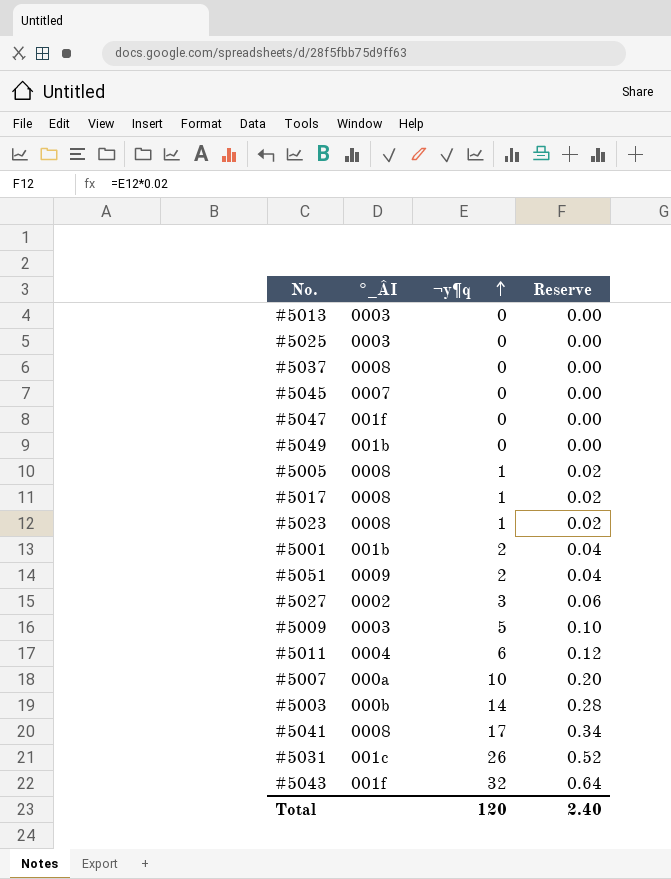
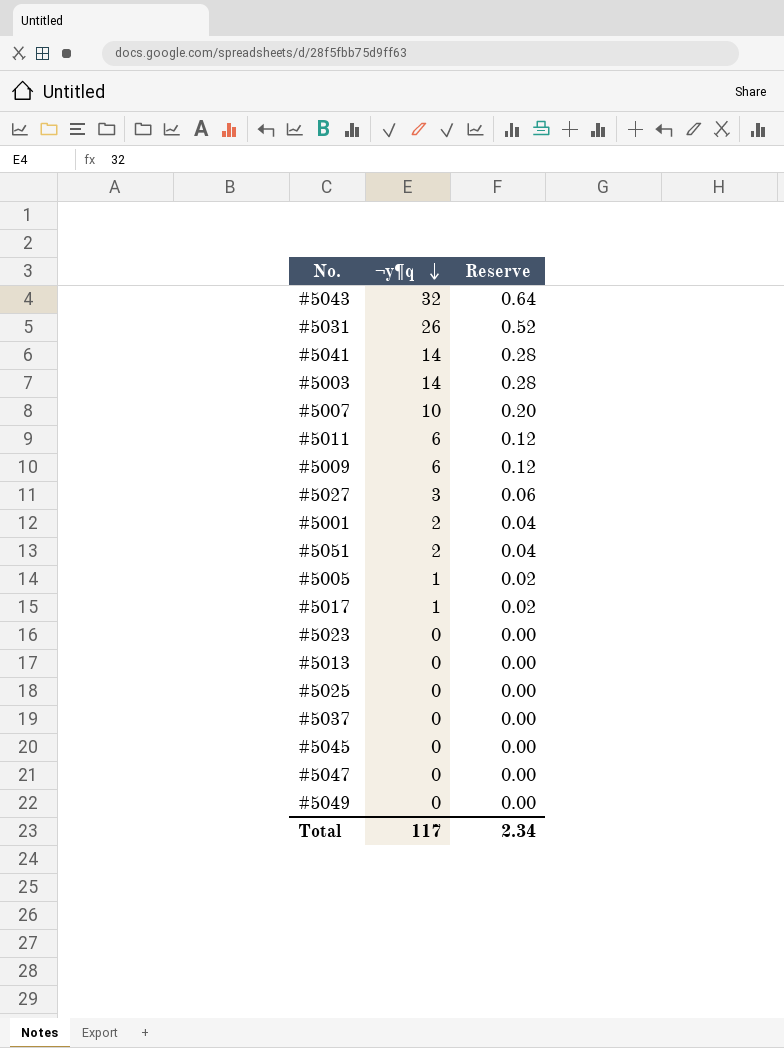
row order: ¬y¶q ascending -> ¬y¶q descending
column °_ÂI | position: 2 -> none
#5041 | ¬y¶q: 17 -> 14
#5041 | Reserve: 0.34 -> 0.28
#5009 | ¬y¶q: 5 -> 6
#5009 | Reserve: 0.10 -> 0.12
#5023 | ¬y¶q: 1 -> 0
#5023 | Reserve: 0.02 -> 0.00
Total | ¬y¶q: 120 -> 117
Total | Reserve: 2.40 -> 2.34

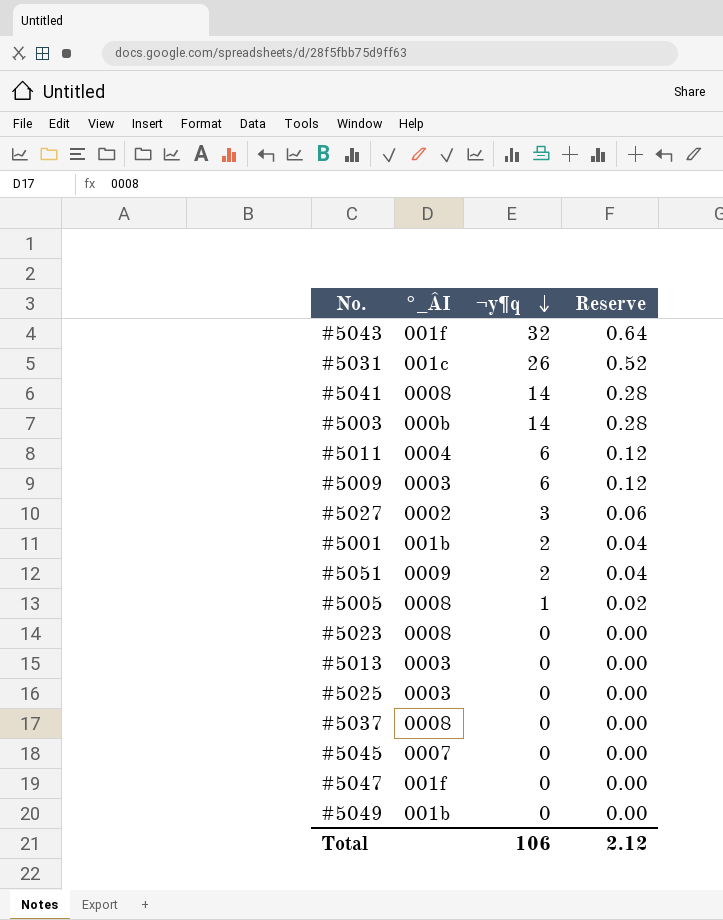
column °_ÂI | position: none -> 2
row #5007: 10 | 0.20 -> none
row #5017: 1 | 0.02 -> none
Total | ¬y¶q: 117 -> 106
Total | Reserve: 2.34 -> 2.12

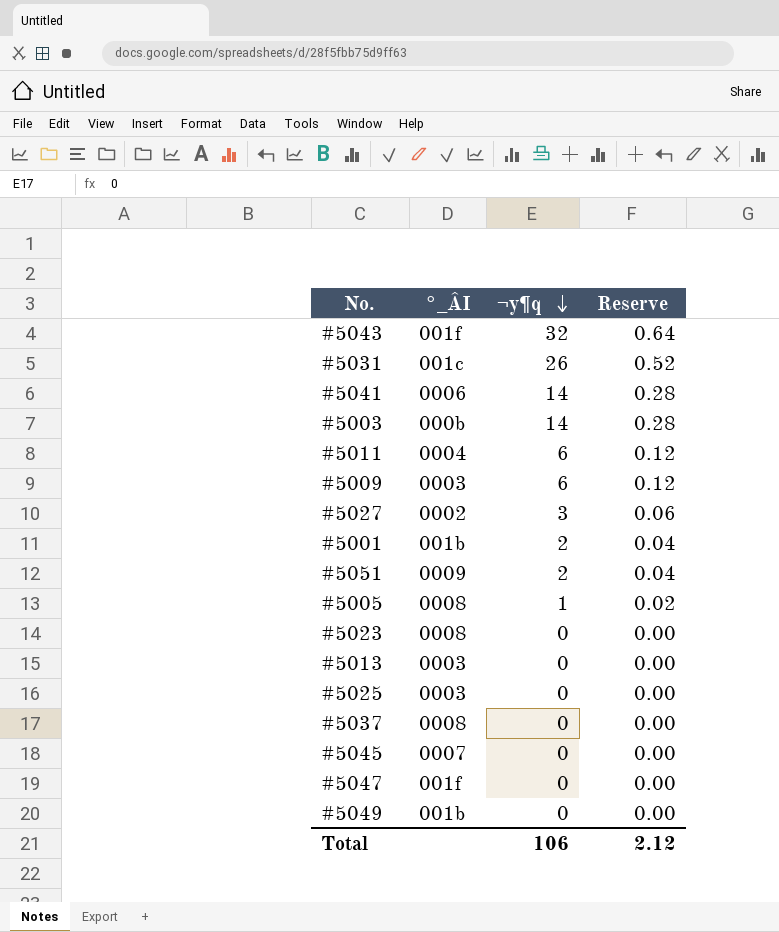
#5041 | °_ÂI: 0008 -> 0006

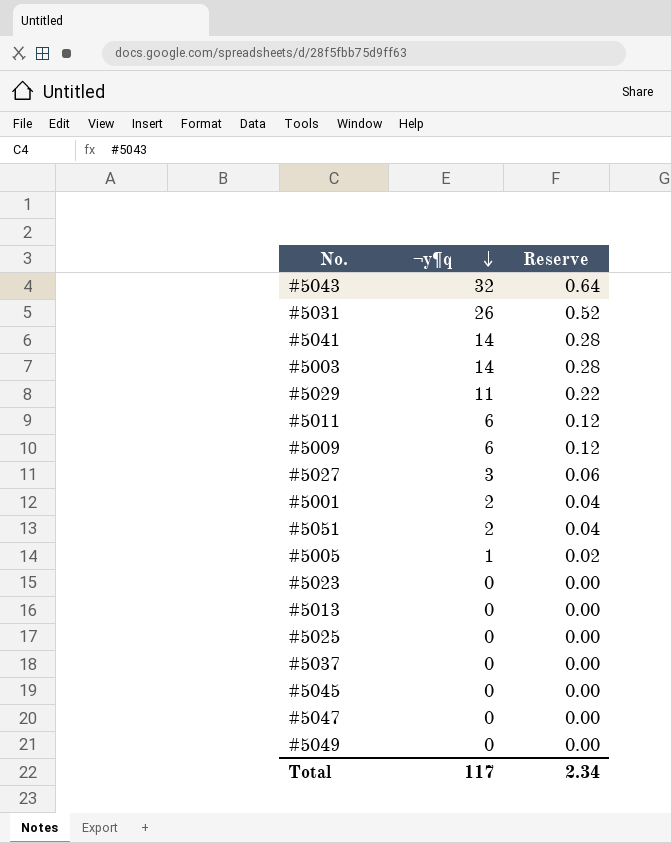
column °_ÂI | position: 2 -> none
row #5029: none -> 11 | 0.22
Total | ¬y¶q: 106 -> 117
Total | Reserve: 2.12 -> 2.34

